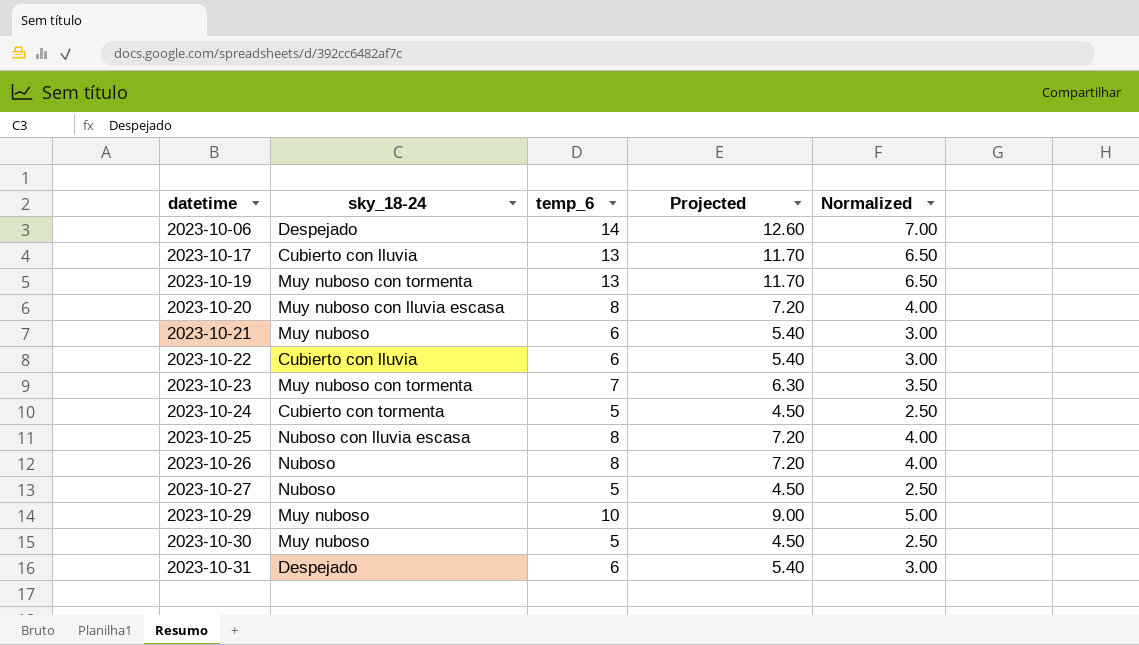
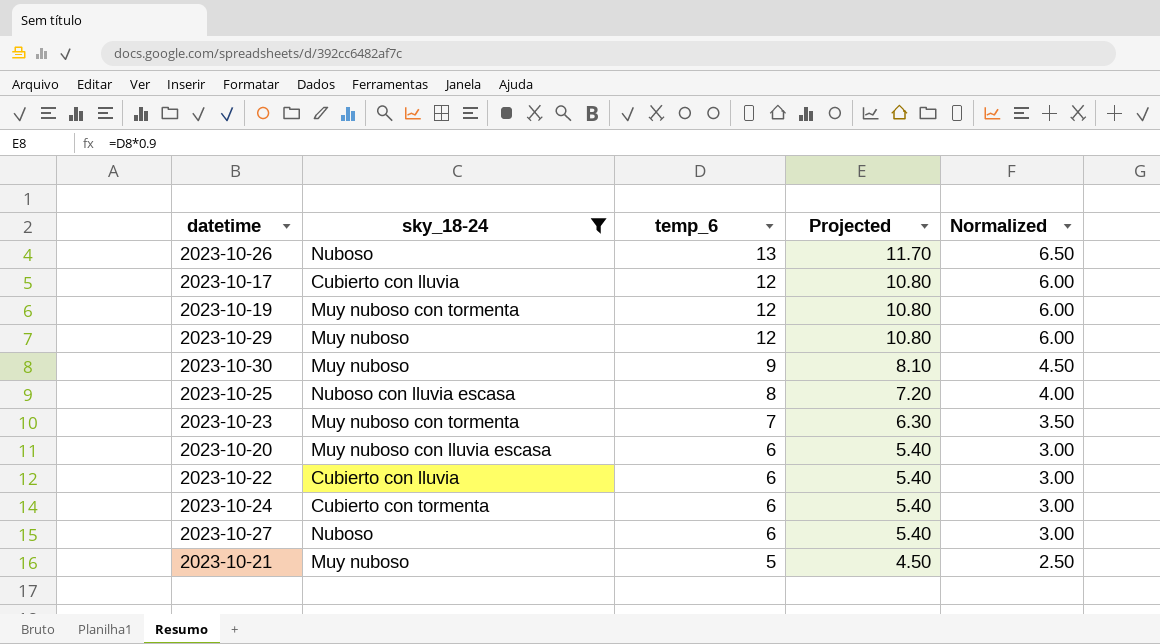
filter: none -> sky_18-24 != Despejado
row order: datetime ascending -> temp_6 descending
2023-10-26 | temp_6: 8 -> 13
2023-10-26 | Projected: 7.20 -> 11.70
2023-10-26 | Normalized: 4.00 -> 6.50
2023-10-17 | temp_6: 13 -> 12
2023-10-17 | Projected: 11.70 -> 10.80
2023-10-17 | Normalized: 6.50 -> 6.00
2023-10-19 | temp_6: 13 -> 12
2023-10-19 | Projected: 11.70 -> 10.80
2023-10-19 | Normalized: 6.50 -> 6.00
2023-10-29 | temp_6: 10 -> 12
2023-10-29 | Projected: 9.00 -> 10.80
2023-10-29 | Normalized: 5.00 -> 6.00
2023-10-30 | temp_6: 5 -> 9
2023-10-30 | Projected: 4.50 -> 8.10
2023-10-30 | Normalized: 2.50 -> 4.50
2023-10-20 | temp_6: 8 -> 6
2023-10-20 | Projected: 7.20 -> 5.40
2023-10-20 | Normalized: 4.00 -> 3.00
2023-10-24 | temp_6: 5 -> 6
2023-10-24 | Projected: 4.50 -> 5.40
2023-10-24 | Normalized: 2.50 -> 3.00
2023-10-27 | temp_6: 5 -> 6
2023-10-27 | Projected: 4.50 -> 5.40
2023-10-27 | Normalized: 2.50 -> 3.00
2023-10-21 | temp_6: 6 -> 5
2023-10-21 | Projected: 5.40 -> 4.50
2023-10-21 | Normalized: 3.00 -> 2.50

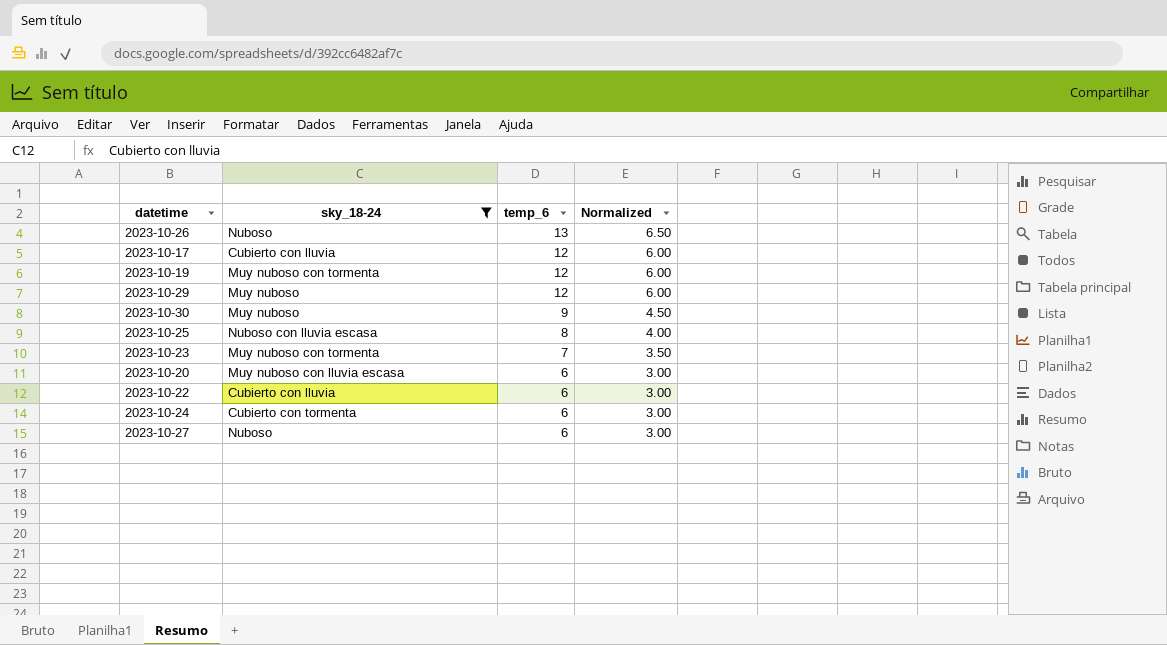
column Projected | formula: [temp_6] * 0.9 -> none
row 2023-10-21: Muy nuboso | 5 | 4.50 | 2.50 -> none

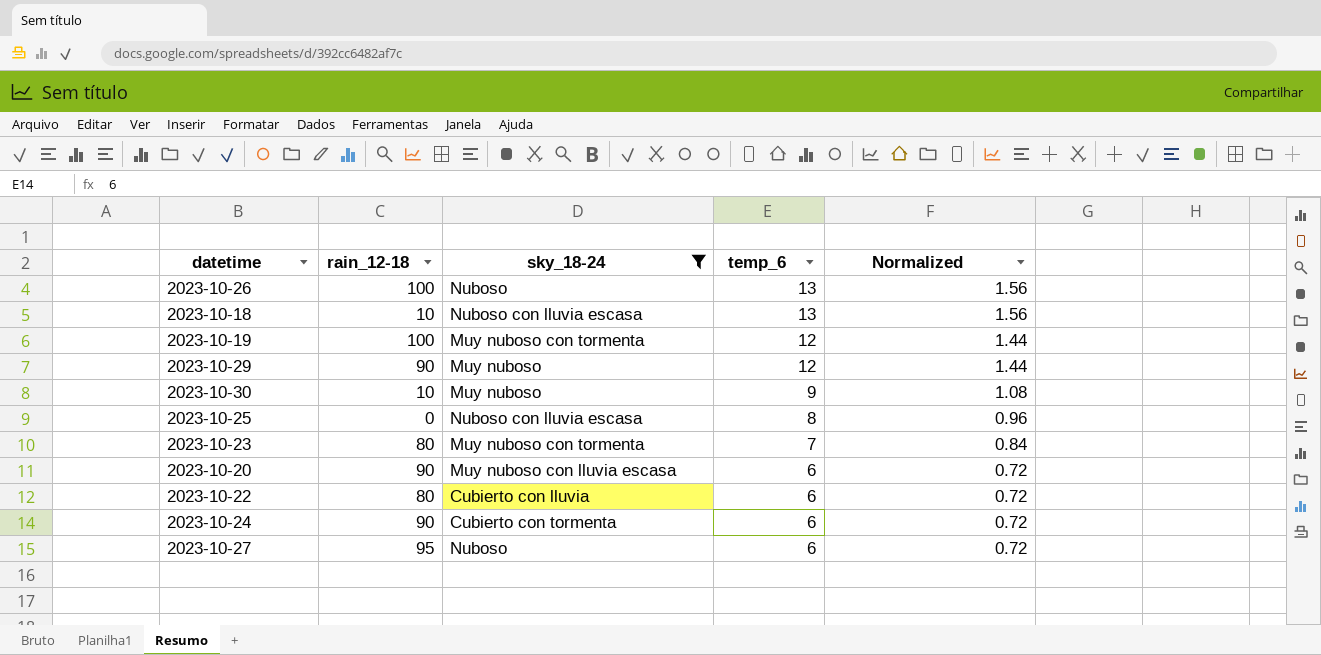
column rain_12-18 | position: none -> 2
column Normalized | formula: [temp_6] * 0.5 -> [temp_6] * 0.12
row 2023-10-17: Cubierto con lluvia | 12 | 6.00 -> none
row 2023-10-18: none -> 10 | Nuboso con lluvia escasa | 13 | 1.56

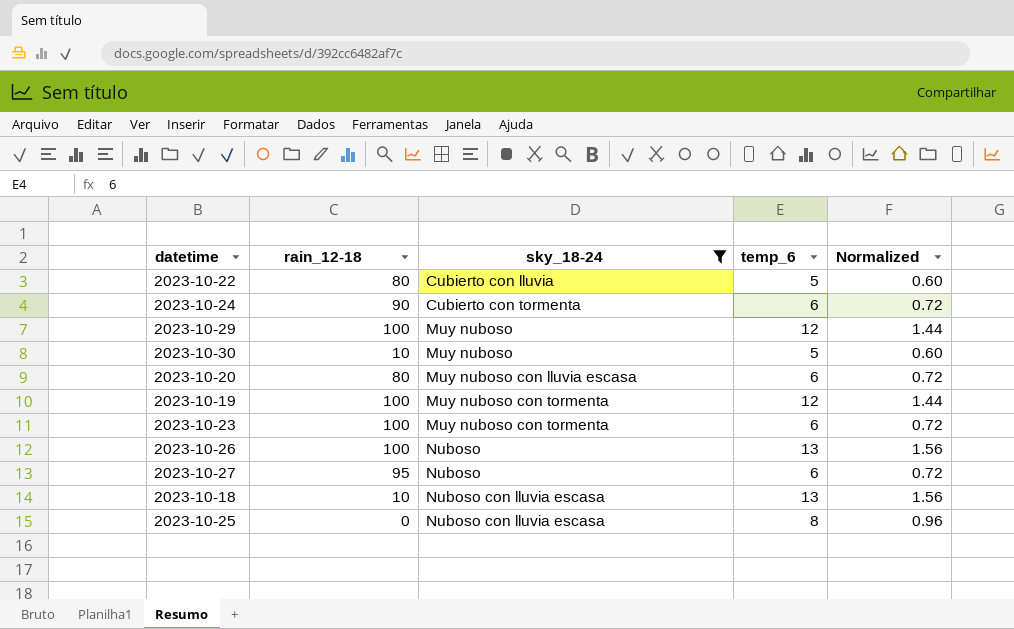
row order: temp_6 descending -> sky_18-24 ascending
2023-10-22 | temp_6: 6 -> 5
2023-10-22 | Normalized: 0.72 -> 0.60
2023-10-29 | rain_12-18: 90 -> 100
2023-10-30 | temp_6: 9 -> 5
2023-10-30 | Normalized: 1.08 -> 0.60
2023-10-20 | rain_12-18: 90 -> 80
2023-10-23 | rain_12-18: 80 -> 100
2023-10-23 | temp_6: 7 -> 6
2023-10-23 | Normalized: 0.84 -> 0.72

